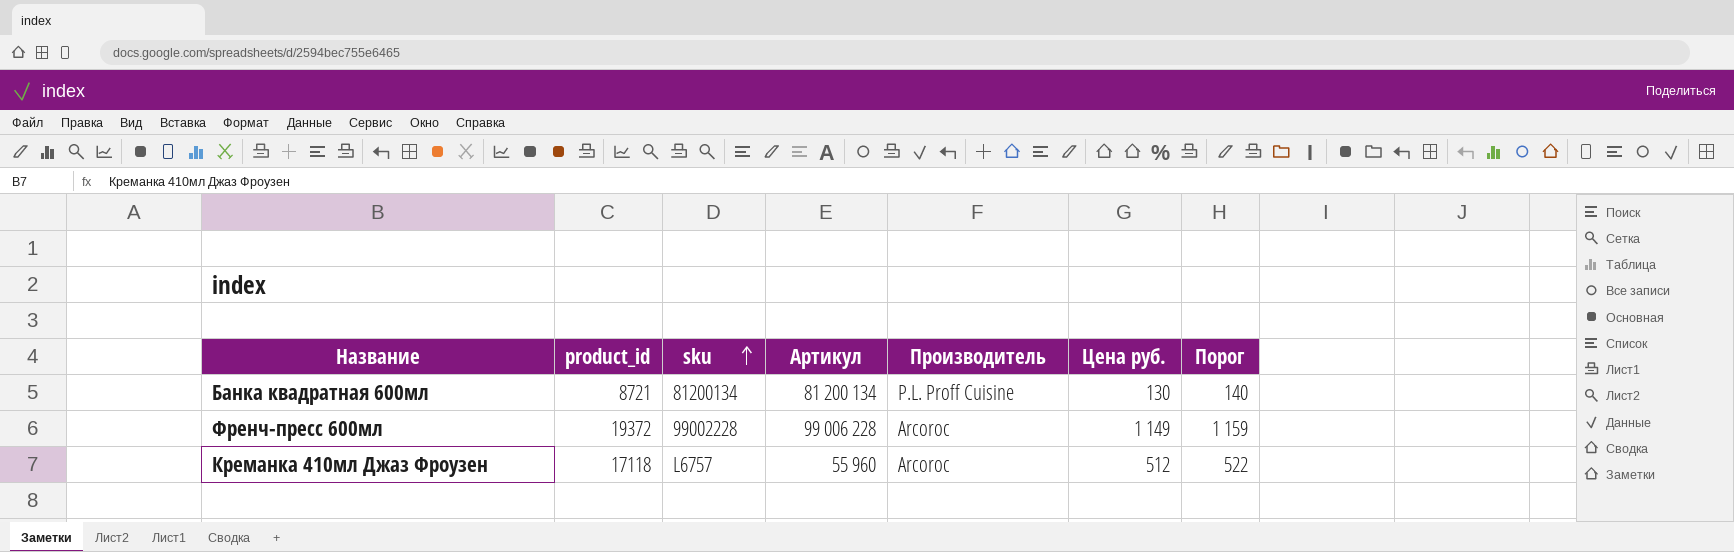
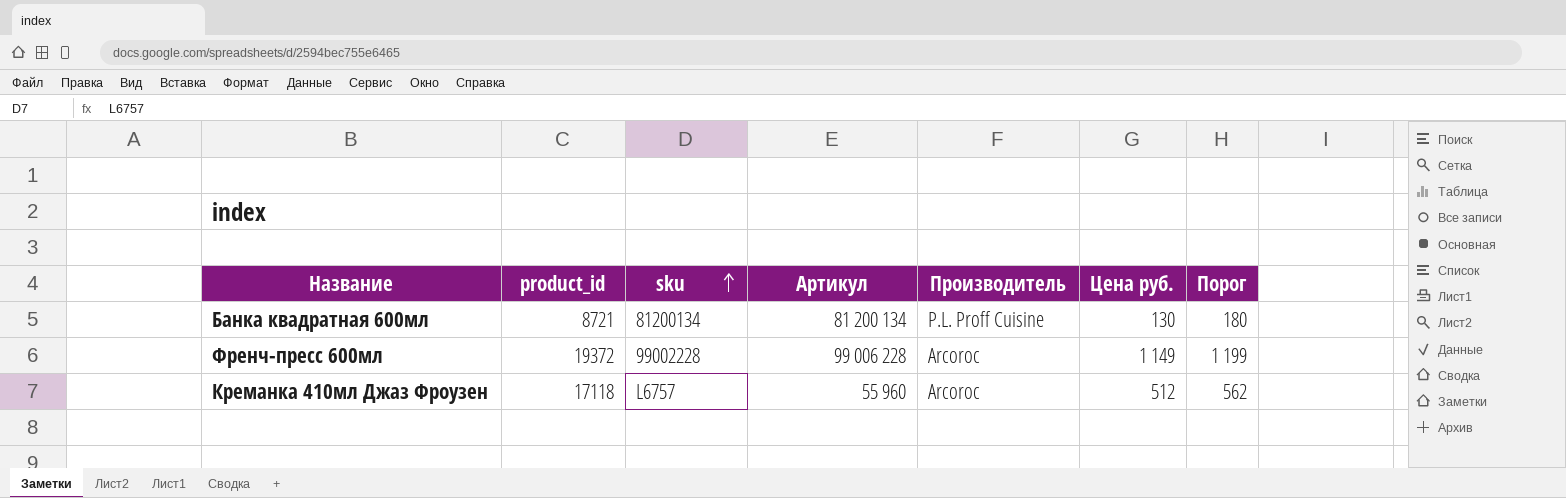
column Порог | formula: [Цена руб.] + 10 -> [Цена руб.] + 50

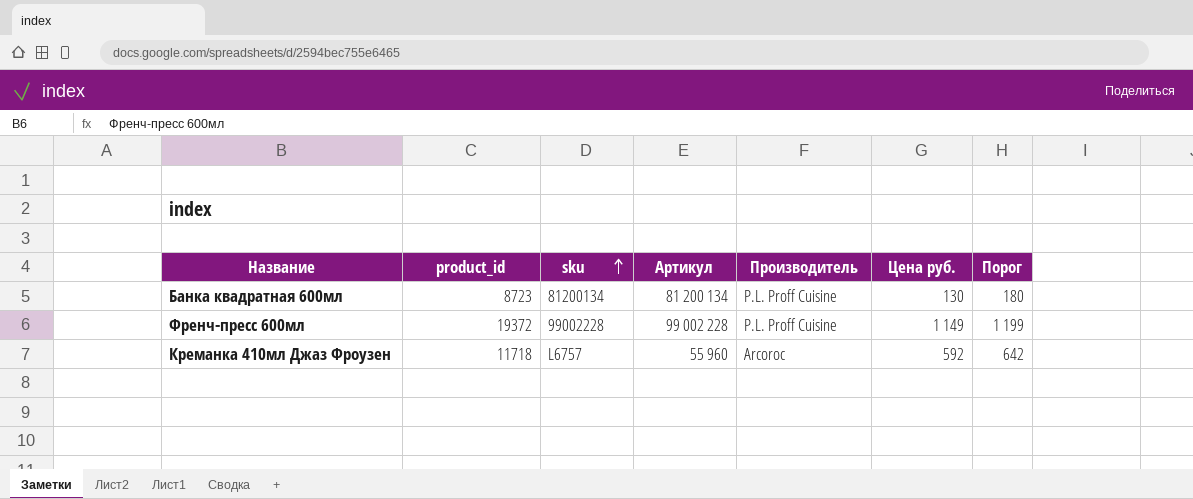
Банка квадратная 600мл | product_id: 8721 -> 8723
Френч-пресс 600мл | Артикул: 99 006 228 -> 99 002 228
Френч-пресс 600мл | Производитель: Arcoroc -> P.L. Proff Cuisine
Креманка 410мл Джаз Фроузен | product_id: 17118 -> 11718
Креманка 410мл Джаз Фроузен | Цена руб.: 512 -> 592
Креманка 410мл Джаз Фроузен | Порог: 562 -> 642

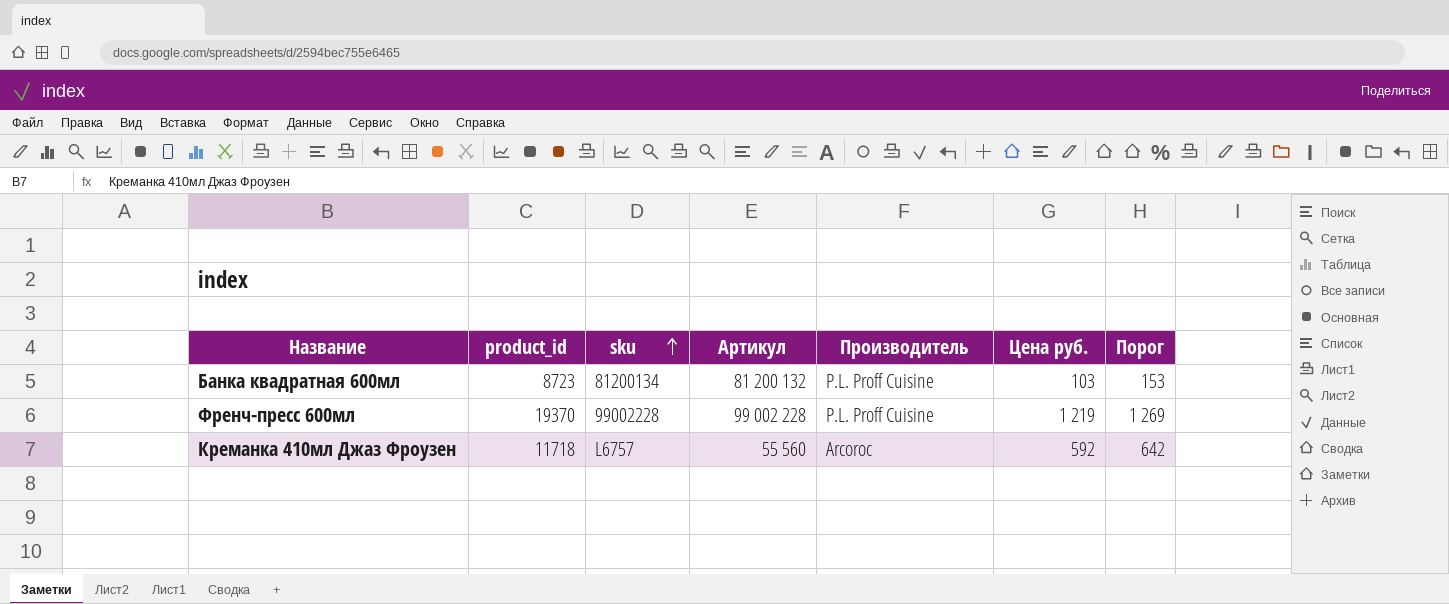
Банка квадратная 600мл | Артикул: 81 200 134 -> 81 200 132
Банка квадратная 600мл | Цена руб.: 130 -> 103
Банка квадратная 600мл | Порог: 180 -> 153
Френч-пресс 600мл | product_id: 19372 -> 19370
Френч-пресс 600мл | Цена руб.: 1 149 -> 1 219
Френч-пресс 600мл | Порог: 1 199 -> 1 269
Креманка 410мл Джаз Фроузен | Артикул: 55 960 -> 55 560

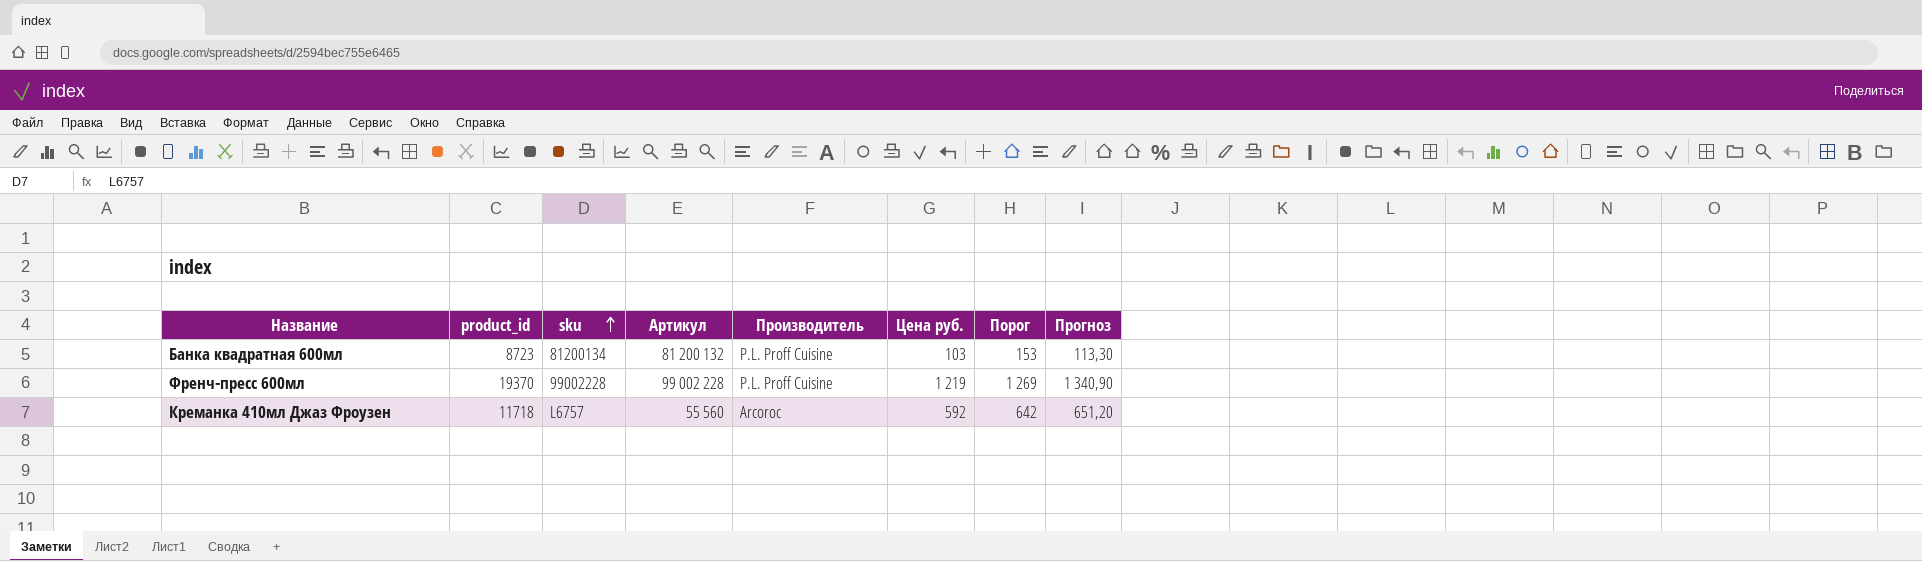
column Прогноз | formula: none -> [Цена руб.] * 1,1

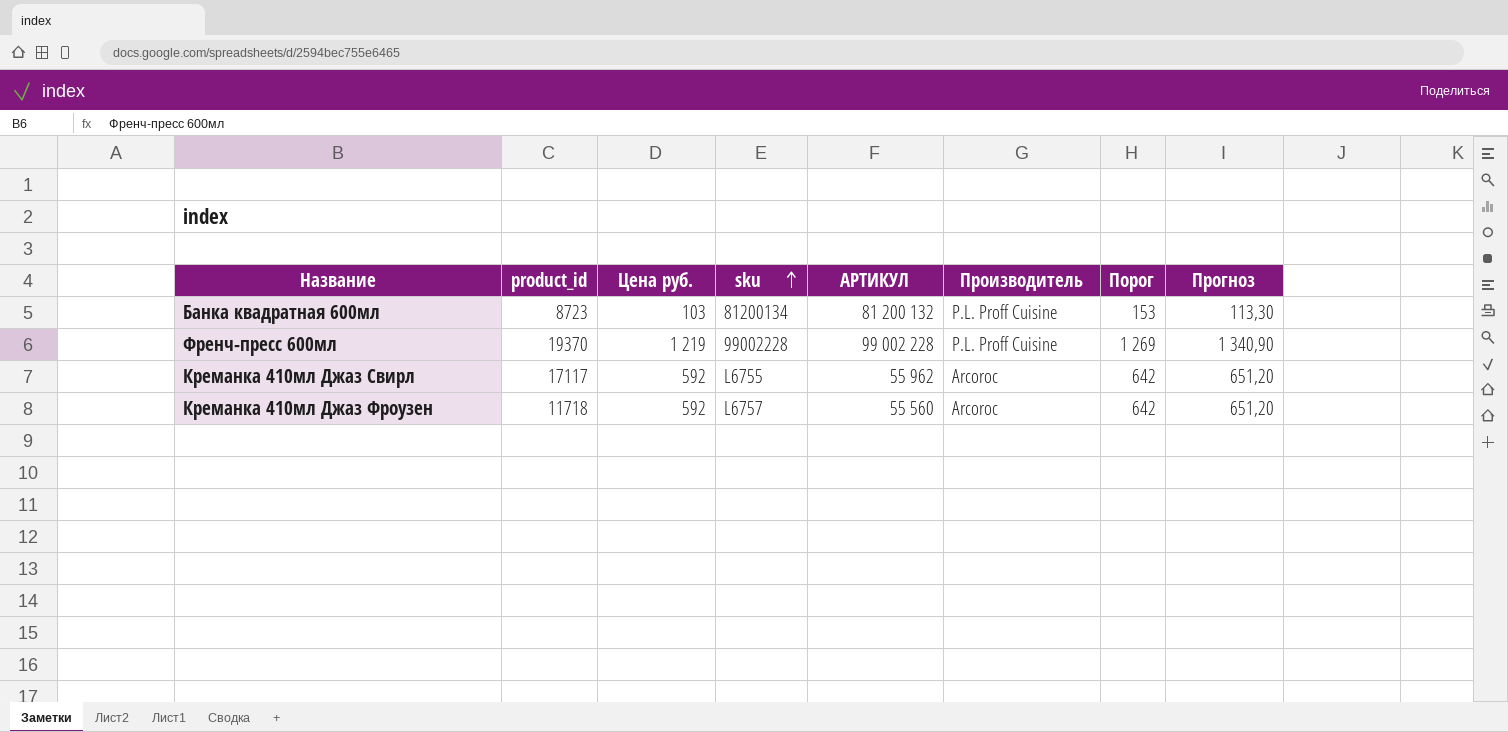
column Цена руб. | position: 6 -> 3
column name: Артикул -> АРТИКУЛ
row Креманка 410мл Джаз Свирл: none -> 17117 | 592 | L6755 | 55 962 | Arcoroc | 642 | 651,20

